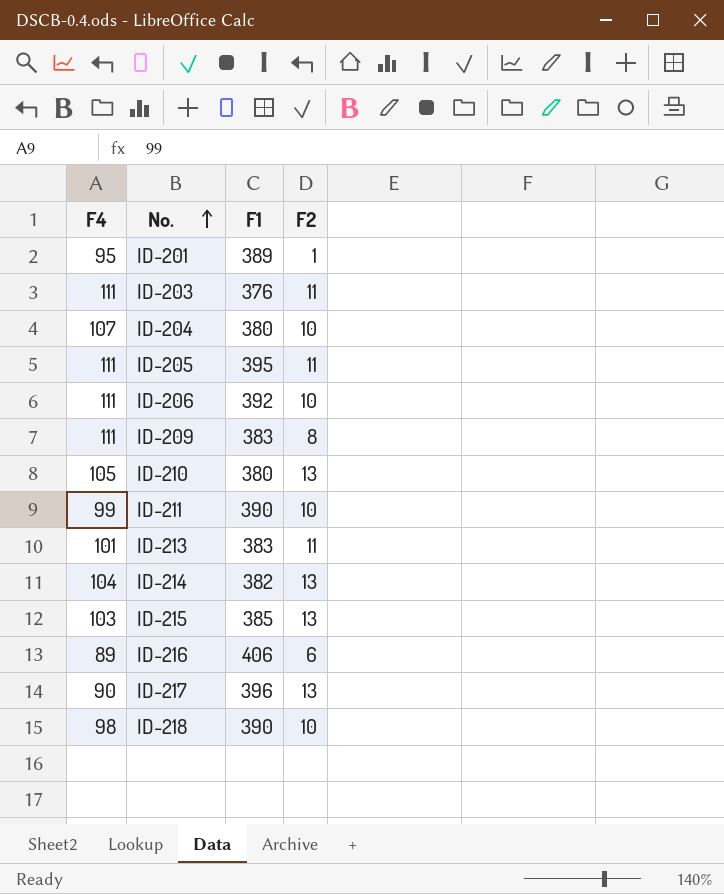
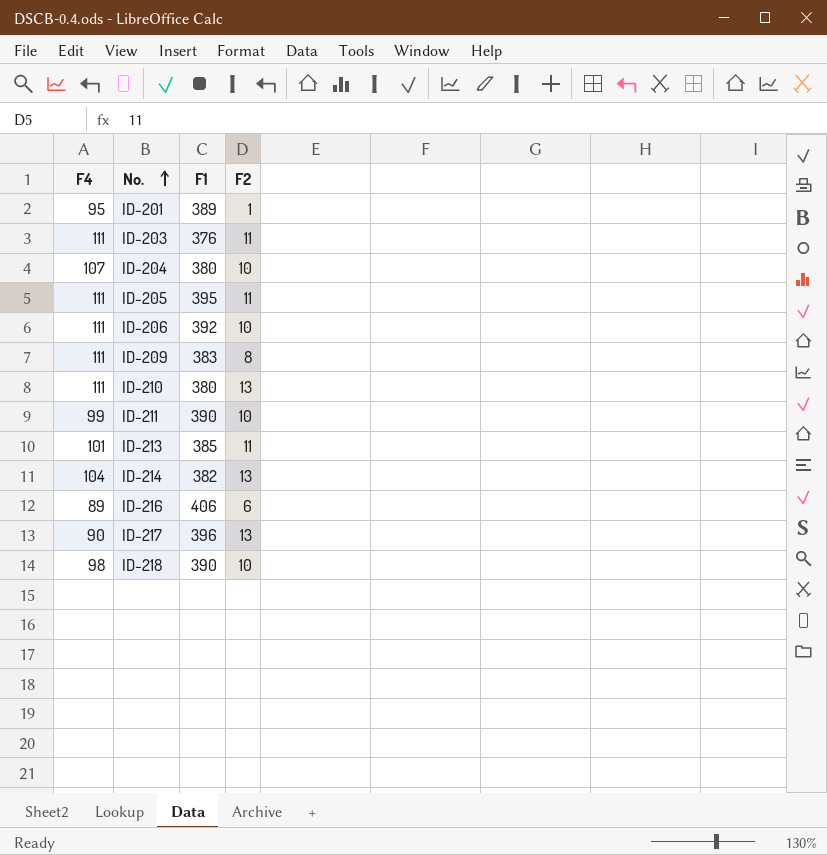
row ID-215: 103 | 385 | 13 -> none
ID-210 | F4: 105 -> 111
ID-213 | F1: 383 -> 385

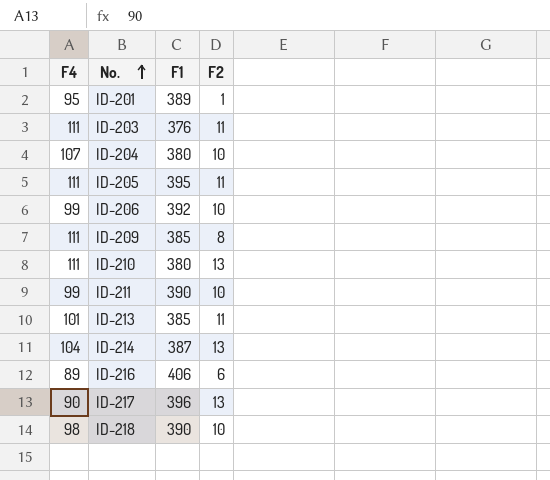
ID-206 | F4: 111 -> 99
ID-209 | F1: 383 -> 385
ID-214 | F1: 382 -> 387

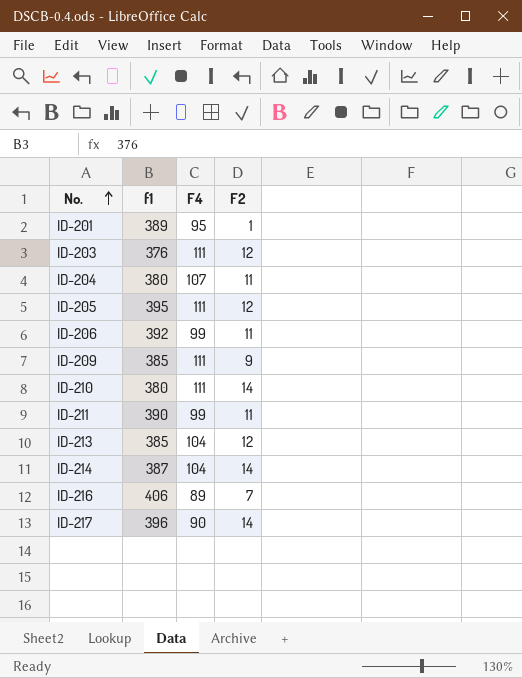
column name: F1 -> f1
column F4 | position: 1 -> 3
row ID-218: 98 | 390 | 10 -> none
ID-203 | F2: 11 -> 12
ID-204 | F2: 10 -> 11
ID-205 | F2: 11 -> 12
ID-206 | F2: 10 -> 11
ID-209 | F2: 8 -> 9
ID-210 | F2: 13 -> 14
ID-211 | F2: 10 -> 11
ID-213 | F4: 101 -> 104
ID-213 | F2: 11 -> 12
ID-214 | F2: 13 -> 14
ID-216 | F2: 6 -> 7
ID-217 | F2: 13 -> 14

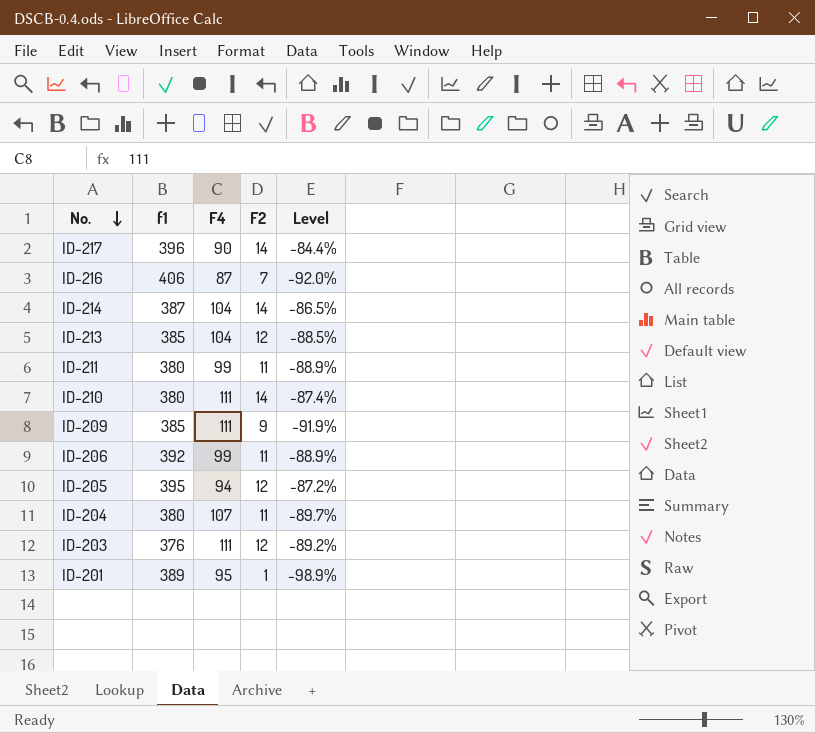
row order: No. ascending -> No. descending
column Level | formula: none -> ([F2] - [F4]) / [F4]
ID-216 | F4: 89 -> 87
ID-211 | f1: 390 -> 380
ID-205 | F4: 111 -> 94

